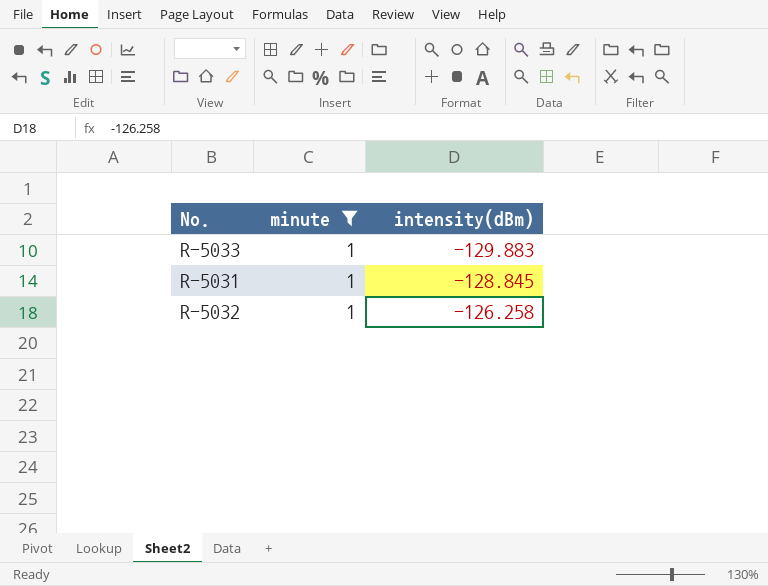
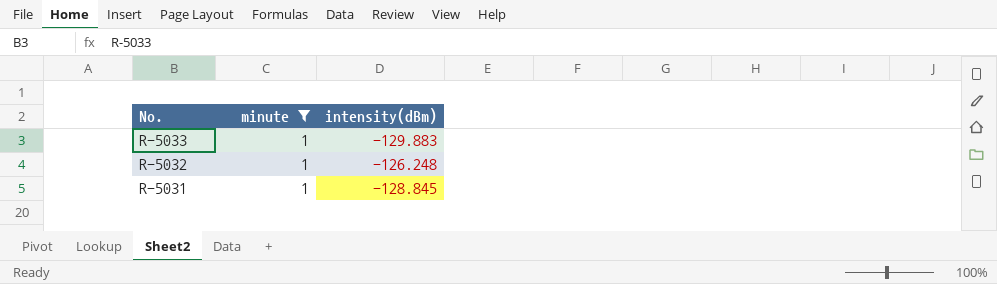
row order: intensity(dBm) ascending -> No. descending
R-5032 | intensity(dBm): -126.258 -> -126.248

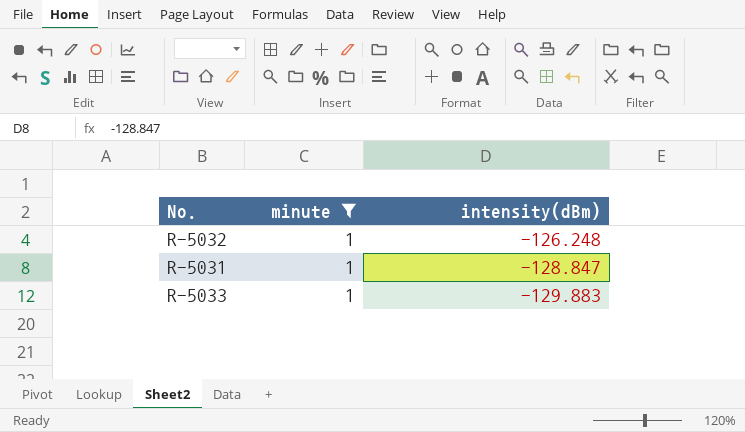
row order: No. descending -> intensity(dBm) descending
R-5031 | intensity(dBm): -128.845 -> -128.847

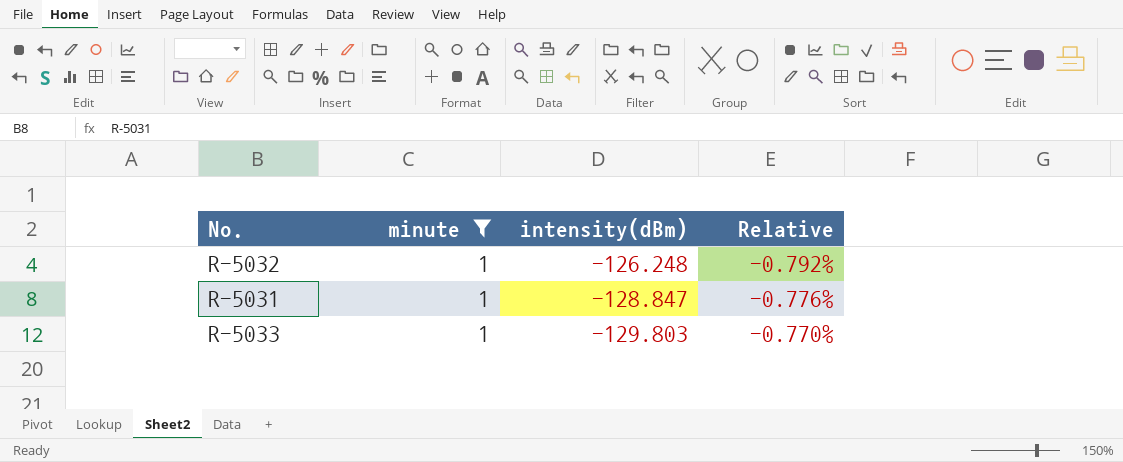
column Relative | formula: none -> [minute] / [intensity(dBm)]
R-5033 | intensity(dBm): -129.883 -> -129.803

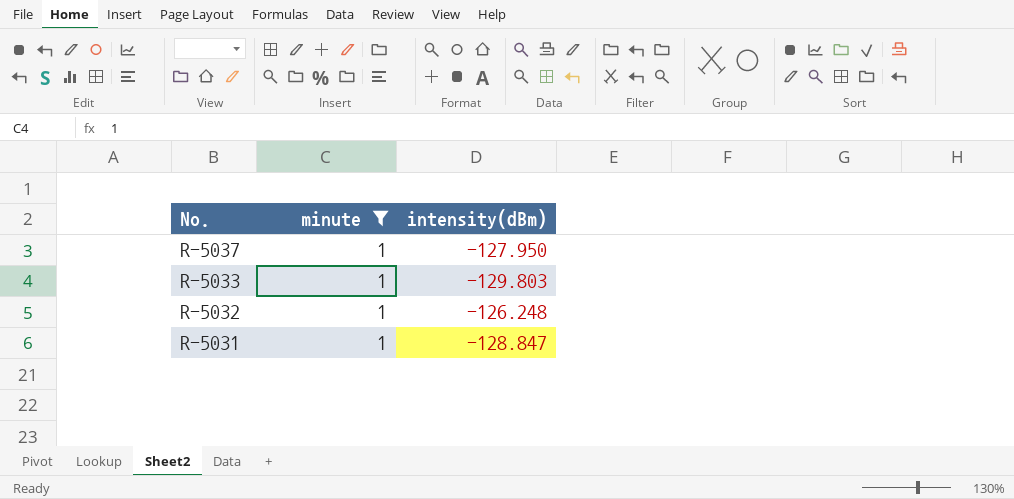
row order: intensity(dBm) descending -> No. descending
column Relative | formula: [minute] / [intensity(dBm)] -> none
row R-5037: none -> 1 | -127.950

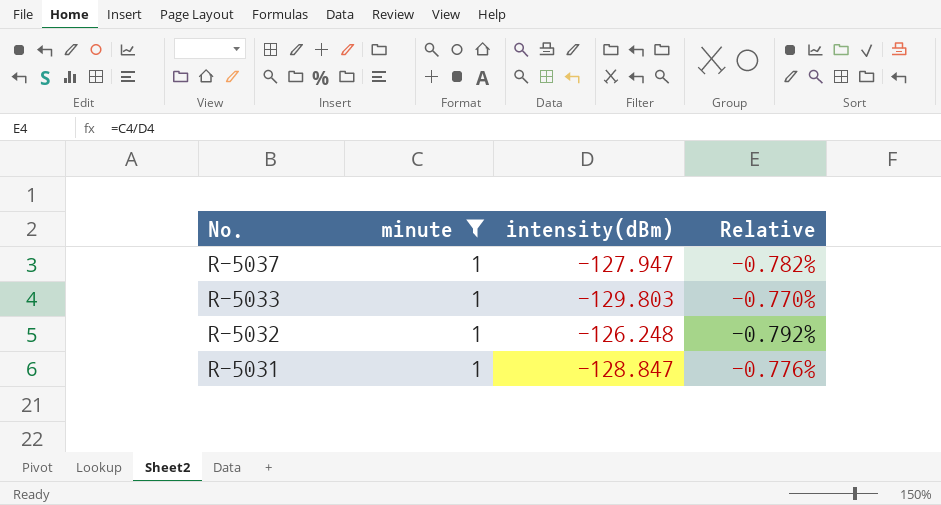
column Relative | formula: none -> [minute] / [intensity(dBm)]
R-5037 | intensity(dBm): -127.950 -> -127.947

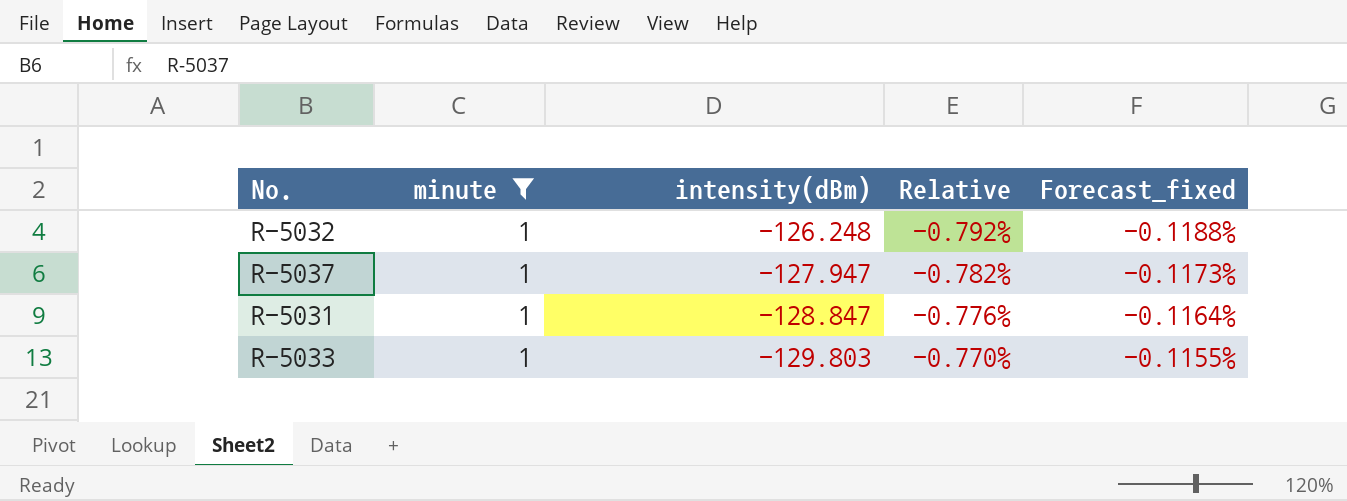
row order: No. descending -> intensity(dBm) descending
column Forecast_fixed | formula: none -> [Relative] * 0.15

